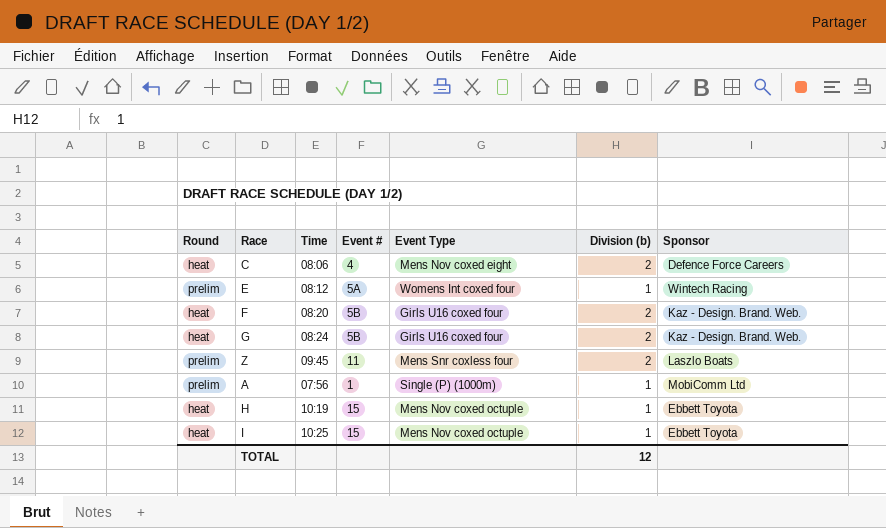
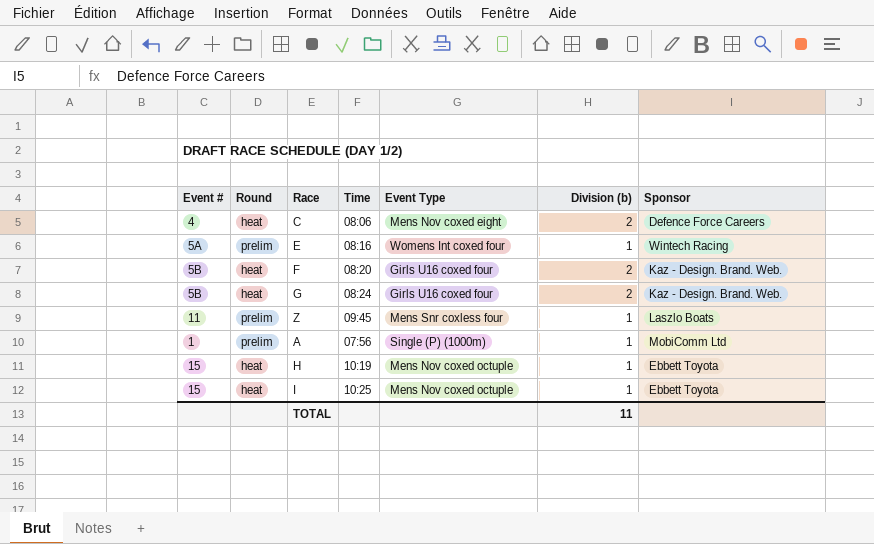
column Event # | position: 4 -> 1
E | Time: 08:12 -> 08:16
Z | Division (b): 2 -> 1
TOTAL | Division (b): 12 -> 11

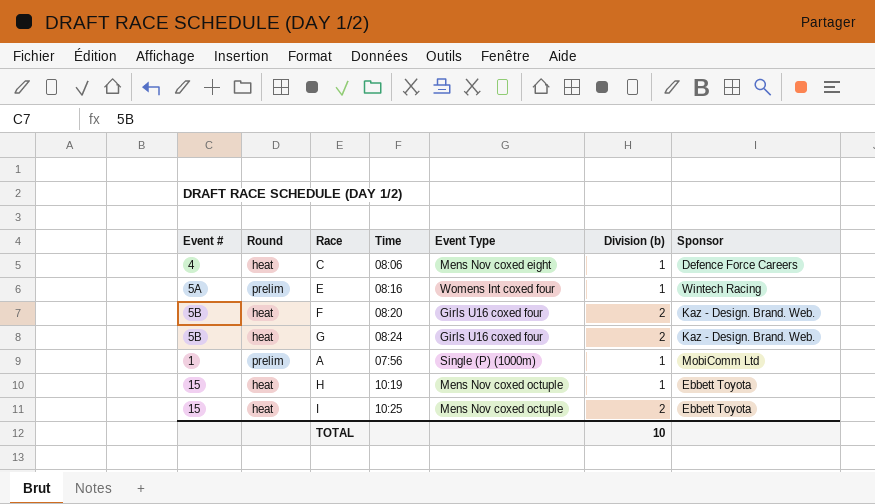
row Z: 11 | prelim | 09:45 | Mens Snr coxless four | 1 | Laszlo Boats -> none
C | Division (b): 2 -> 1
I | Division (b): 1 -> 2
TOTAL | Division (b): 11 -> 10

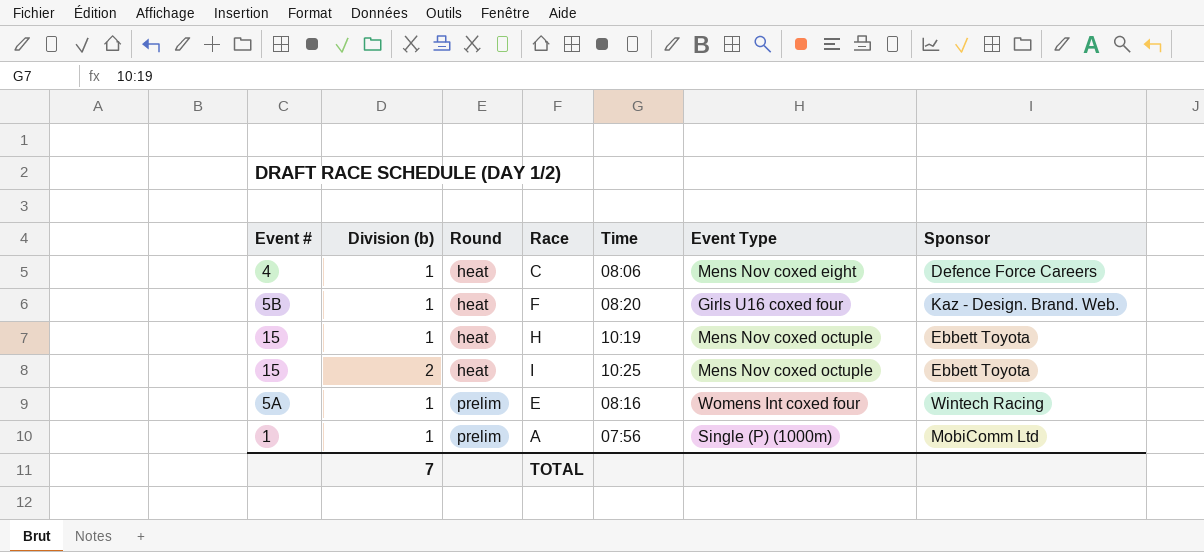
row order: none -> Round ascending
column Division (b) | position: 6 -> 2
row G: 5B | heat | 08:24 | Girls U16 coxed four | 2 | Kaz - Design. Brand. Web. -> none
F | Division (b): 2 -> 1
TOTAL | Division (b): 10 -> 7

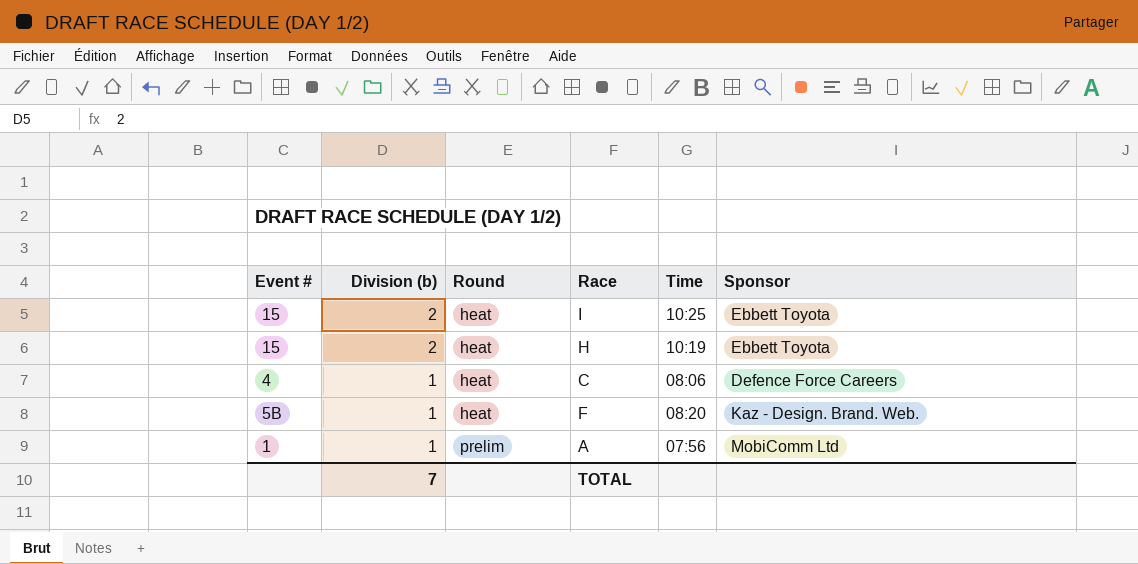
row order: Round ascending -> Division (b) descending
column Event Type | position: 6 -> none
row E: 5A | 1 | prelim | 08:16 | Womens Int coxed four | Wintech Racing -> none
H | Division (b): 1 -> 2

